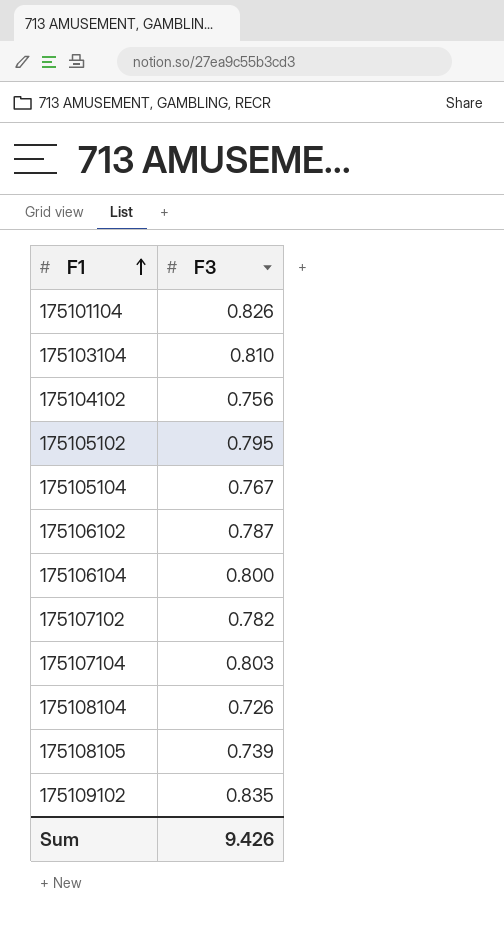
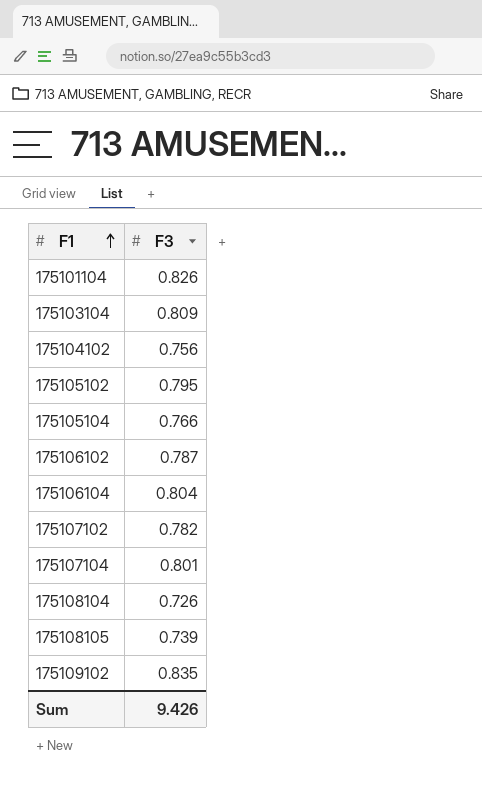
175103104 | F3: 0.810 -> 0.809
175105104 | F3: 0.767 -> 0.766
175106104 | F3: 0.800 -> 0.804
175107104 | F3: 0.803 -> 0.801

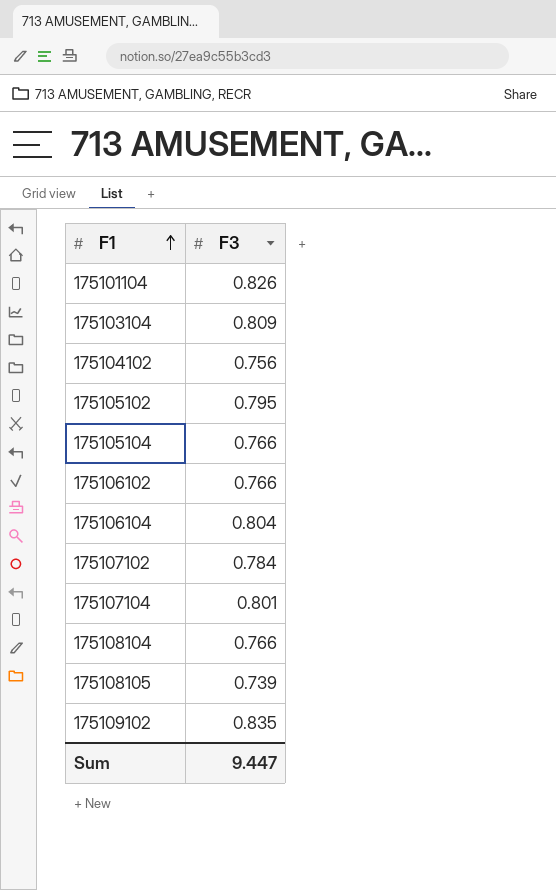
175106102 | F3: 0.787 -> 0.766
175107102 | F3: 0.782 -> 0.784
175108104 | F3: 0.726 -> 0.766
Sum | F3: 9.426 -> 9.447

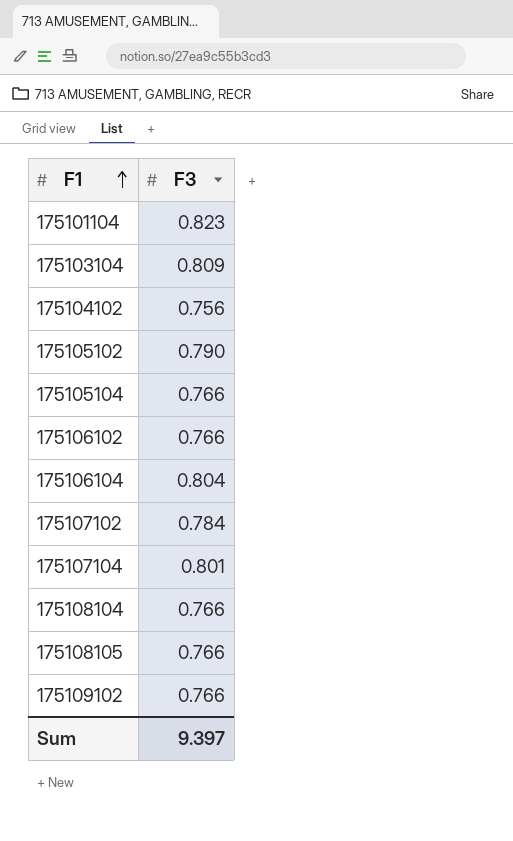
175101104 | F3: 0.826 -> 0.823
175105102 | F3: 0.795 -> 0.790
175108105 | F3: 0.739 -> 0.766
175109102 | F3: 0.835 -> 0.766
Sum | F3: 9.447 -> 9.397

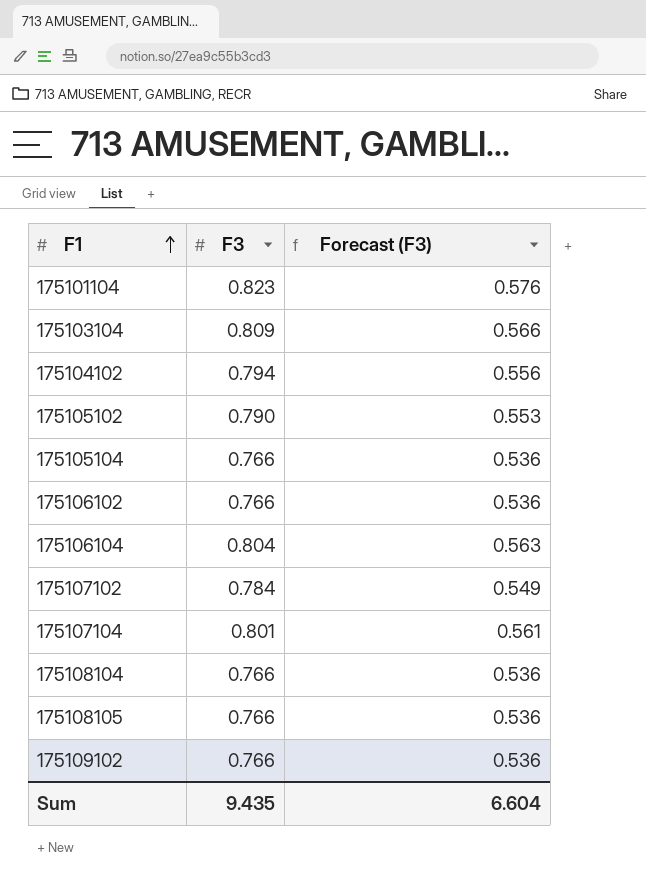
column Forecast (F3) | formula: none -> [F3] * 0.7
175104102 | F3: 0.756 -> 0.794
Sum | F3: 9.397 -> 9.435

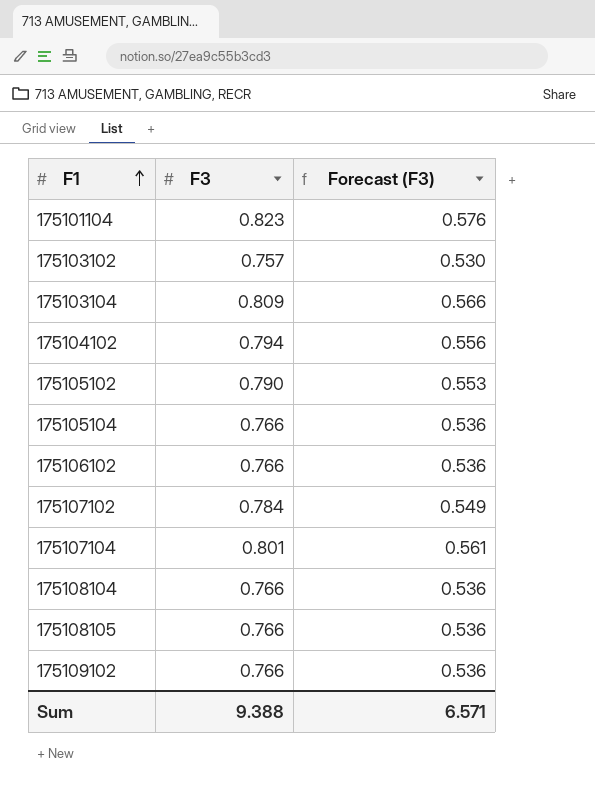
row 175106104: 0.804 | 0.563 -> none
row 175103102: none -> 0.757 | 0.530
Sum | F3: 9.435 -> 9.388
Sum | Forecast (F3): 6.604 -> 6.571

